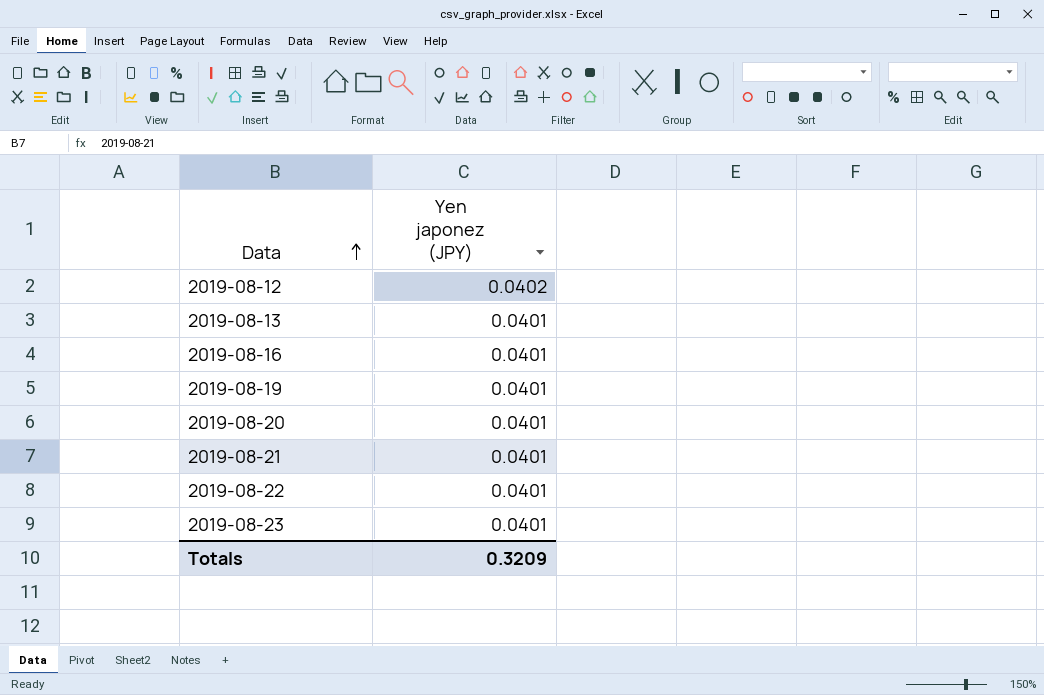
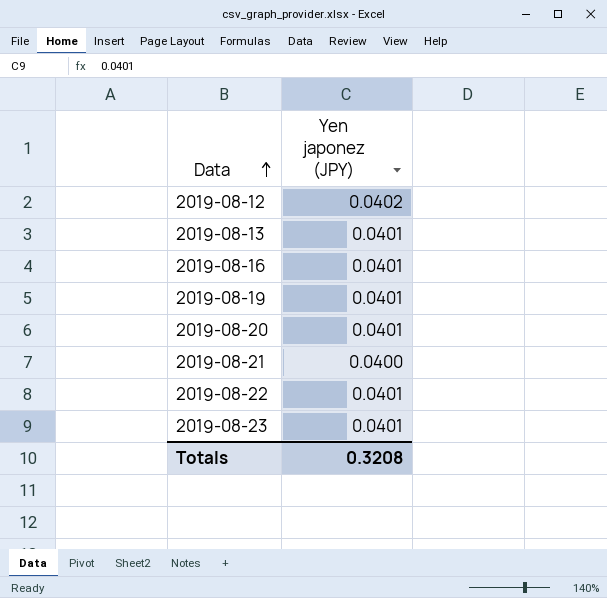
2019-08-21 | Yen japonez (JPY): 0.0401 -> 0.0400
Totals | Yen japonez (JPY): 0.3209 -> 0.3208

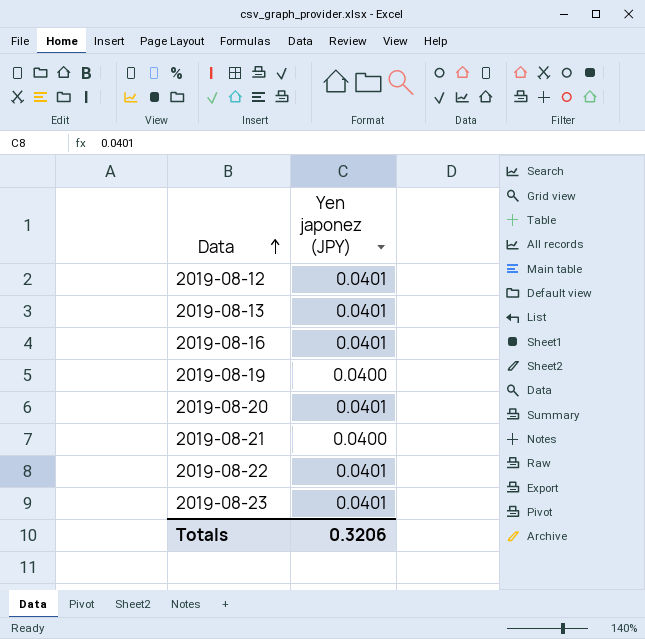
2019-08-12 | Yen japonez (JPY): 0.0402 -> 0.0401
2019-08-19 | Yen japonez (JPY): 0.0401 -> 0.0400
Totals | Yen japonez (JPY): 0.3208 -> 0.3206

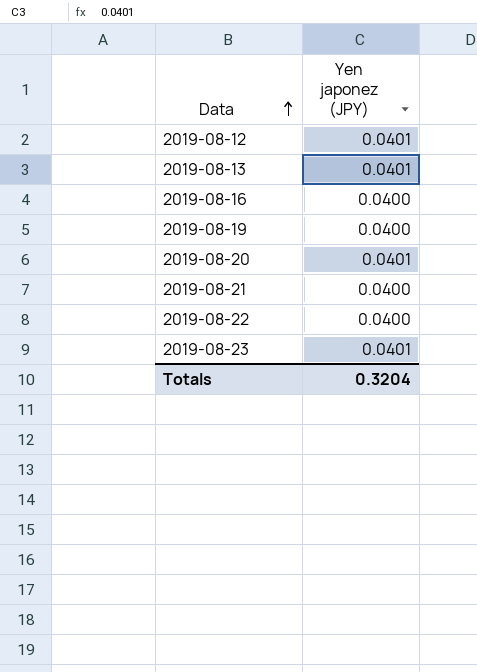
2019-08-16 | Yen japonez (JPY): 0.0401 -> 0.0400
2019-08-22 | Yen japonez (JPY): 0.0401 -> 0.0400
Totals | Yen japonez (JPY): 0.3206 -> 0.3204

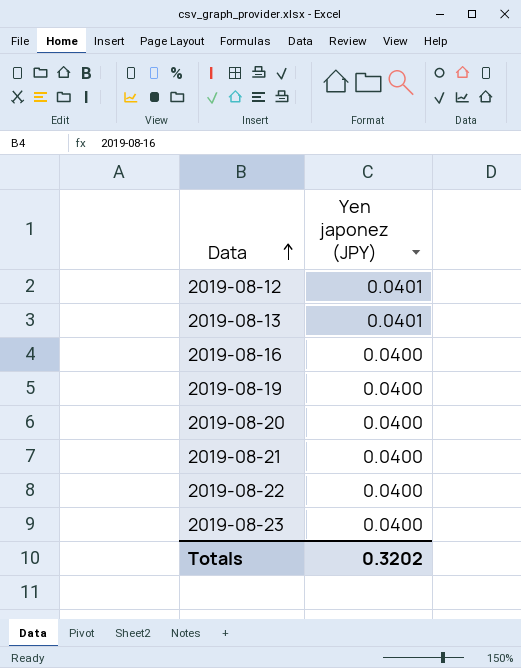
2019-08-20 | Yen japonez (JPY): 0.0401 -> 0.0400
2019-08-23 | Yen japonez (JPY): 0.0401 -> 0.0400
Totals | Yen japonez (JPY): 0.3204 -> 0.3202

